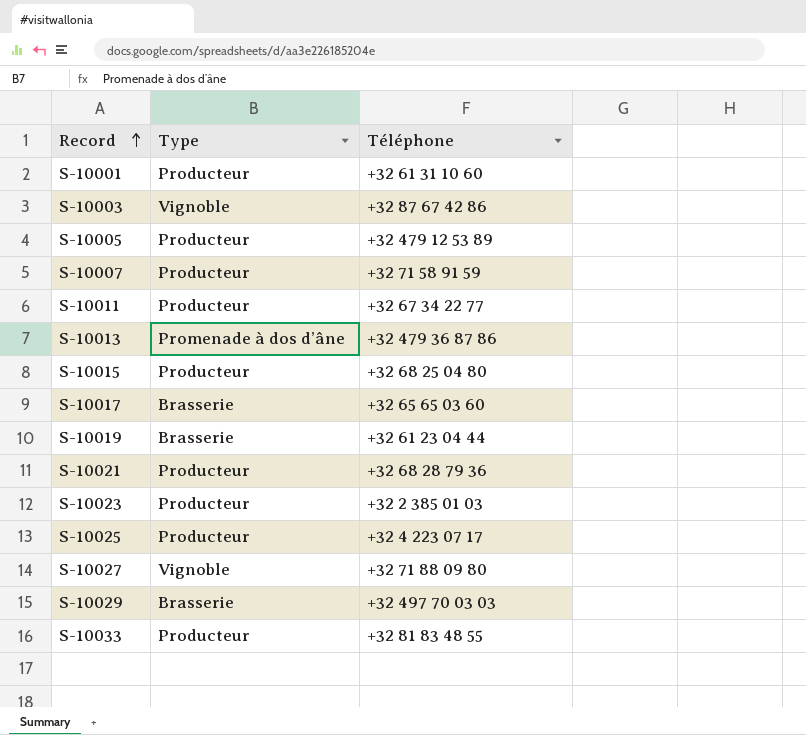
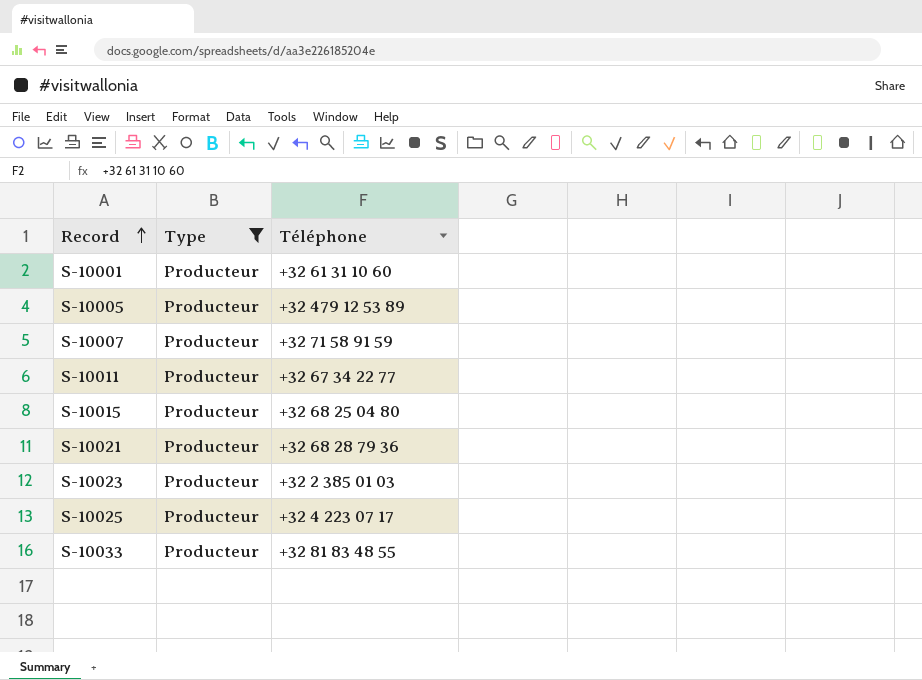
filter: none -> Type = Producteur

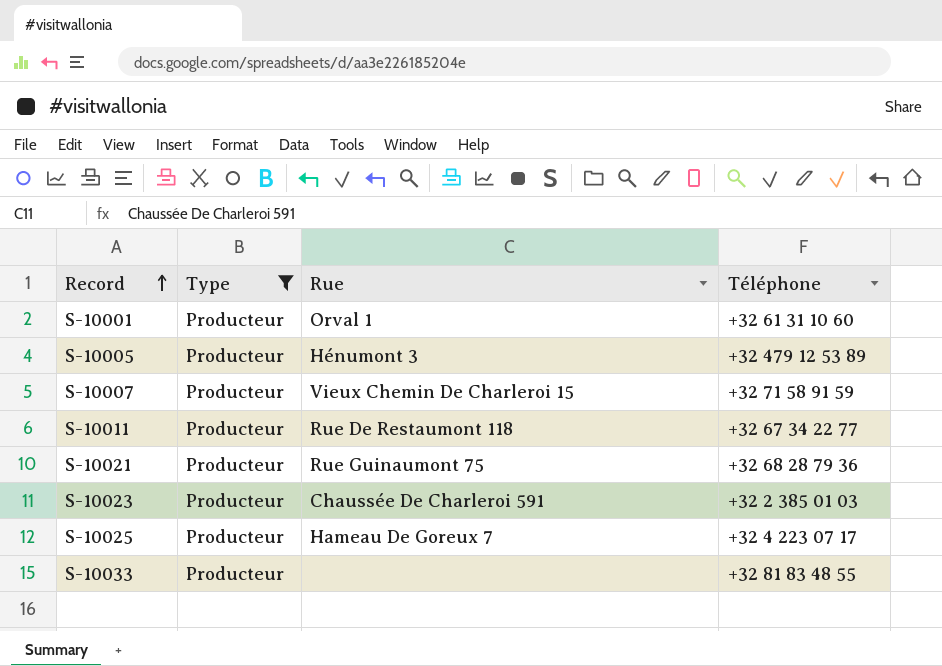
column Rue | position: none -> 3
row S-10015: Producteur | +32 68 25 04 80 -> none

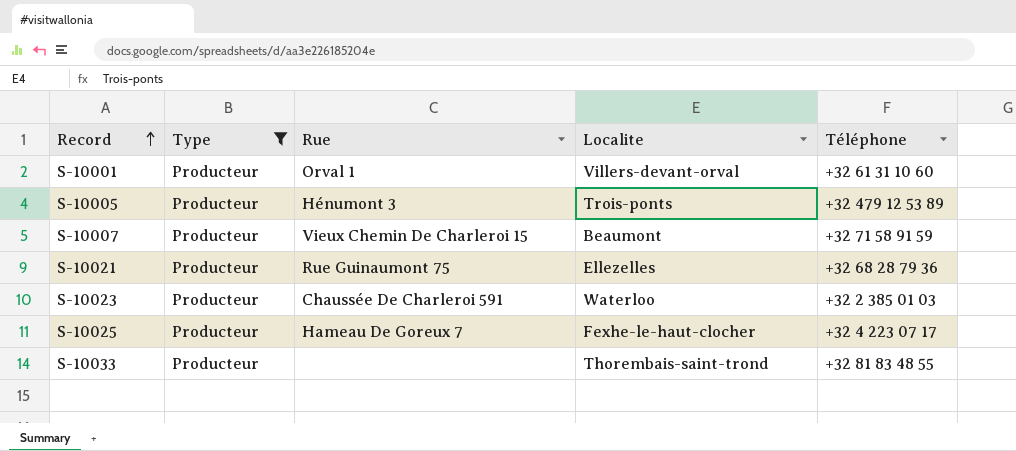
column Localite | position: none -> 4
row S-10011: Producteur | Rue De Restaumont 118 | +32 67 34 22 77 -> none

